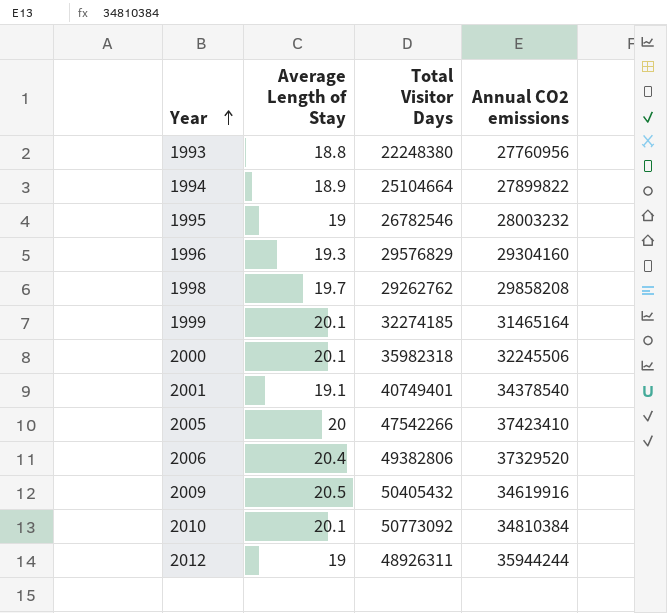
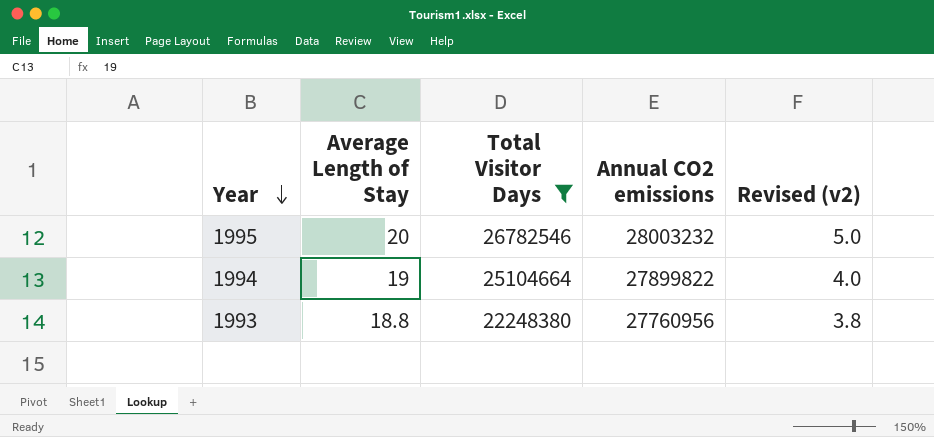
filter: none -> Total Visitor Days <= 26782546
row order: Year ascending -> Year descending
column Revised (v2) | formula: none -> [Average Length of Stay] - 15
1995 | Average Length of Stay: 19 -> 20
1994 | Average Length of Stay: 18.9 -> 19

